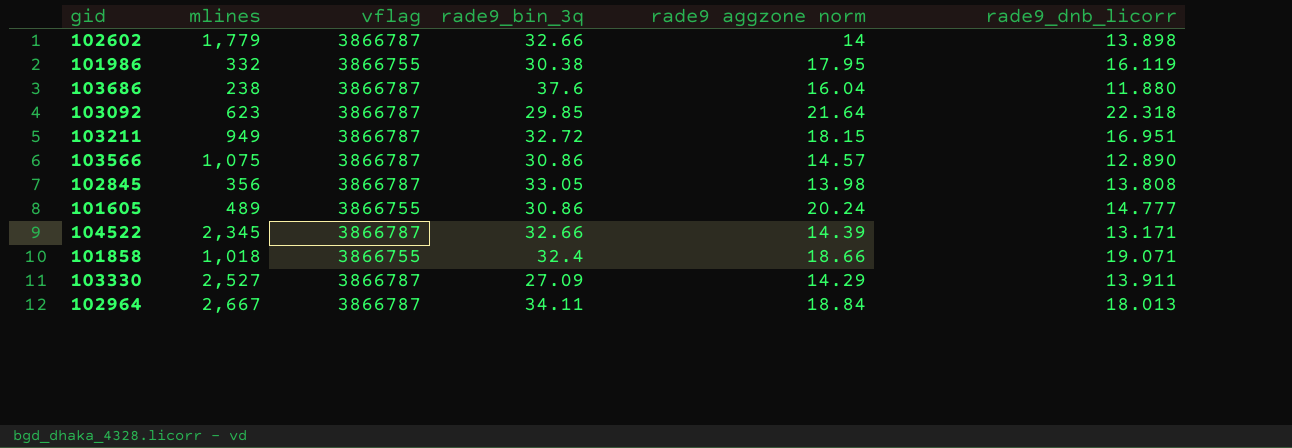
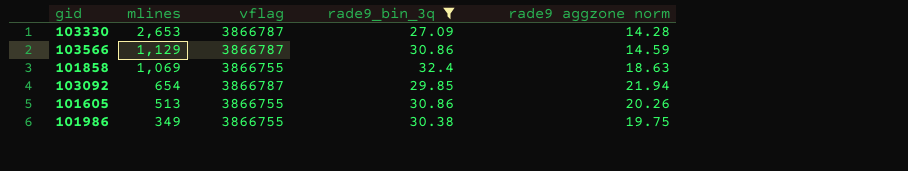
filter: none -> rade9_bin_3q <= 32.4
row order: none -> mlines descending
column rade9_dnb_licorr | position: 6 -> none
103330 | mlines: 2,527 -> 2,653
103330 | rade9 aggzone norm: 14.29 -> 14.28
103566 | mlines: 1,075 -> 1,129
103566 | rade9 aggzone norm: 14.57 -> 14.59
101858 | mlines: 1,018 -> 1,069
101858 | rade9 aggzone norm: 18.66 -> 18.63
103092 | mlines: 623 -> 654
103092 | rade9 aggzone norm: 21.64 -> 21.94
101605 | mlines: 489 -> 513
101605 | rade9 aggzone norm: 20.24 -> 20.26
101986 | mlines: 332 -> 349
101986 | rade9 aggzone norm: 17.95 -> 19.75

